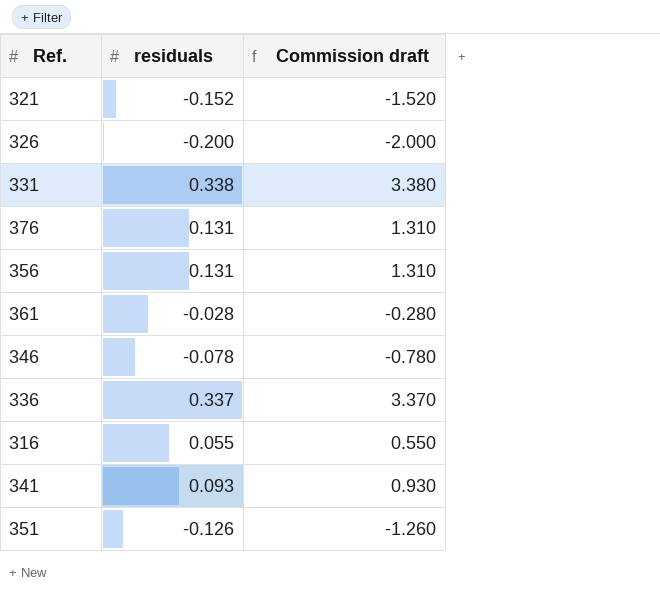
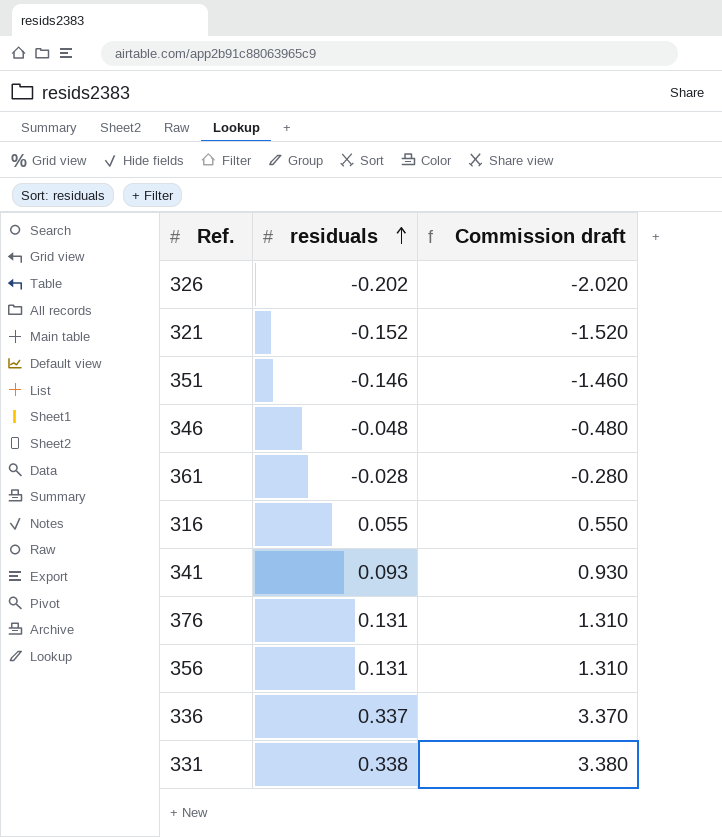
row order: none -> residuals ascending
326 | residuals: -0.200 -> -0.202
326 | Commission draft: -2.000 -> -2.020
351 | residuals: -0.126 -> -0.146
351 | Commission draft: -1.260 -> -1.460
346 | residuals: -0.078 -> -0.048
346 | Commission draft: -0.780 -> -0.480

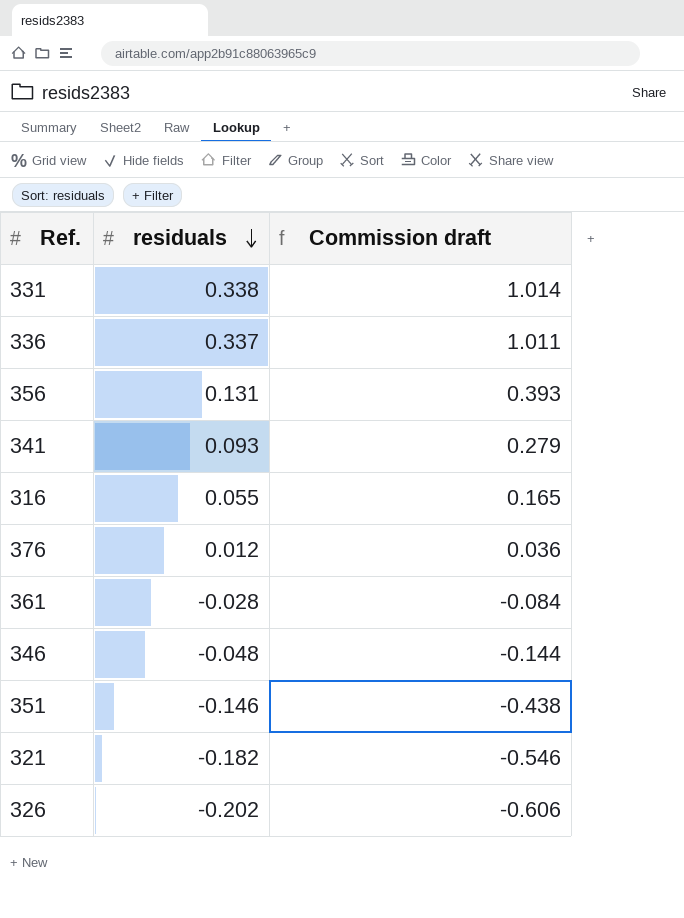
row order: residuals ascending -> residuals descending
column Commission draft | formula: [residuals] * 10 -> [residuals] * 3
376 | residuals: 0.131 -> 0.012
321 | residuals: -0.152 -> -0.182

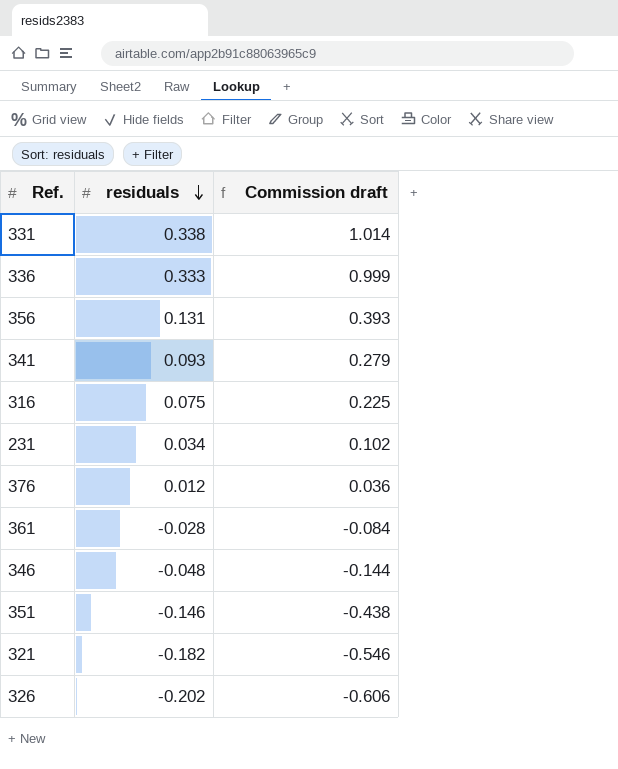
336 | residuals: 0.337 -> 0.333
336 | Commission draft: 1.011 -> 0.999
316 | residuals: 0.055 -> 0.075
316 | Commission draft: 0.165 -> 0.225
row 231: none -> 0.034 | 0.102

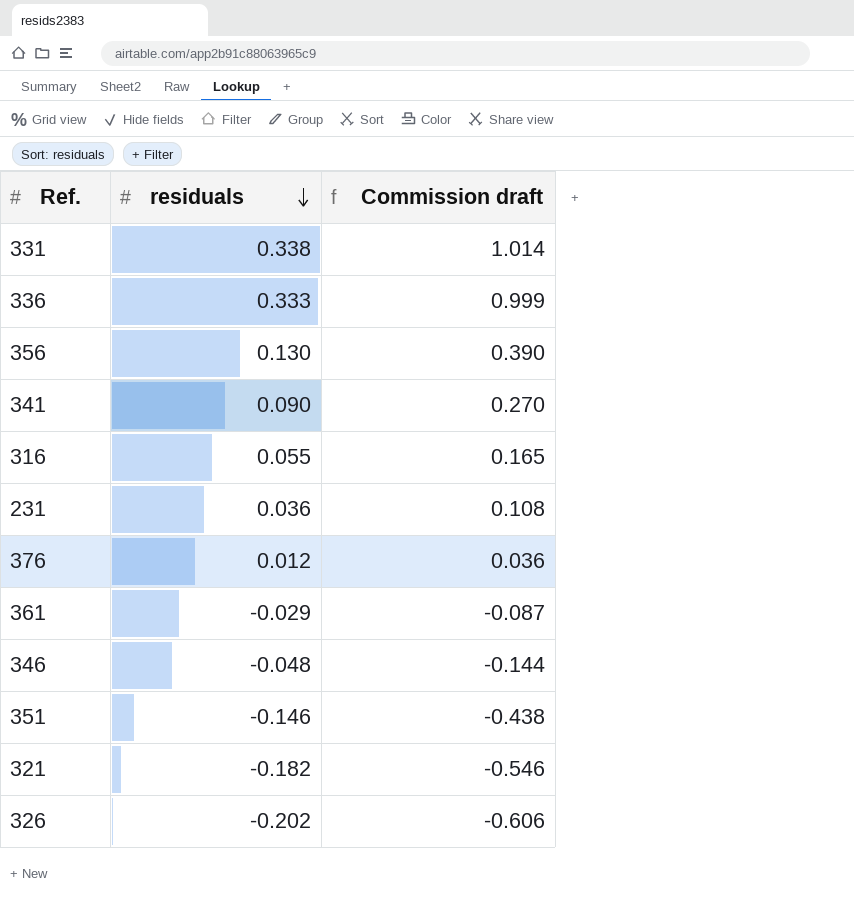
356 | residuals: 0.131 -> 0.130
356 | Commission draft: 0.393 -> 0.390
341 | residuals: 0.093 -> 0.090
341 | Commission draft: 0.279 -> 0.270
316 | residuals: 0.075 -> 0.055
316 | Commission draft: 0.225 -> 0.165
231 | residuals: 0.034 -> 0.036
231 | Commission draft: 0.102 -> 0.108
361 | residuals: -0.028 -> -0.029
361 | Commission draft: -0.084 -> -0.087

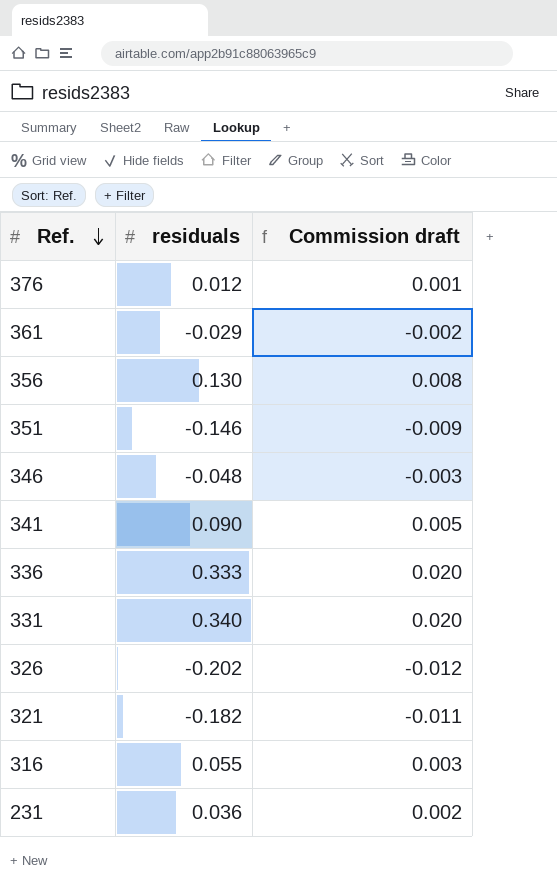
row order: residuals descending -> Ref. descending
column Commission draft | formula: [residuals] * 3 -> [residuals] * 0.06
331 | residuals: 0.338 -> 0.340

